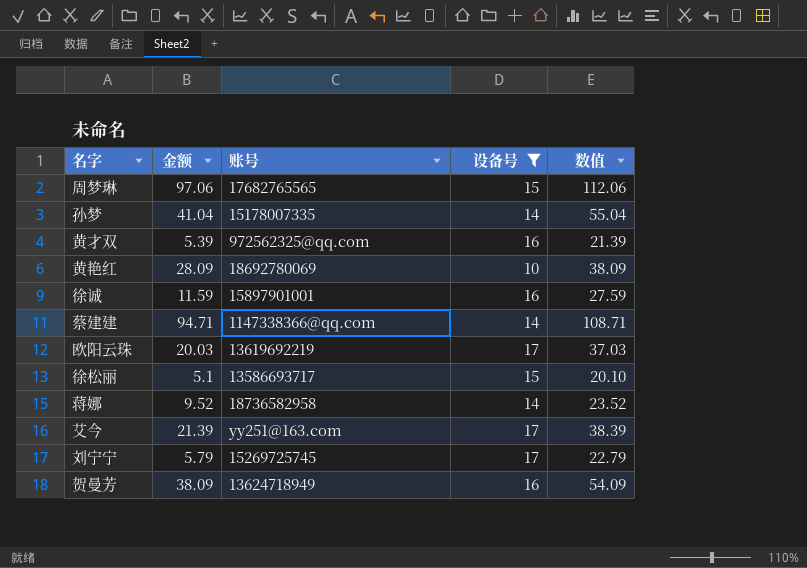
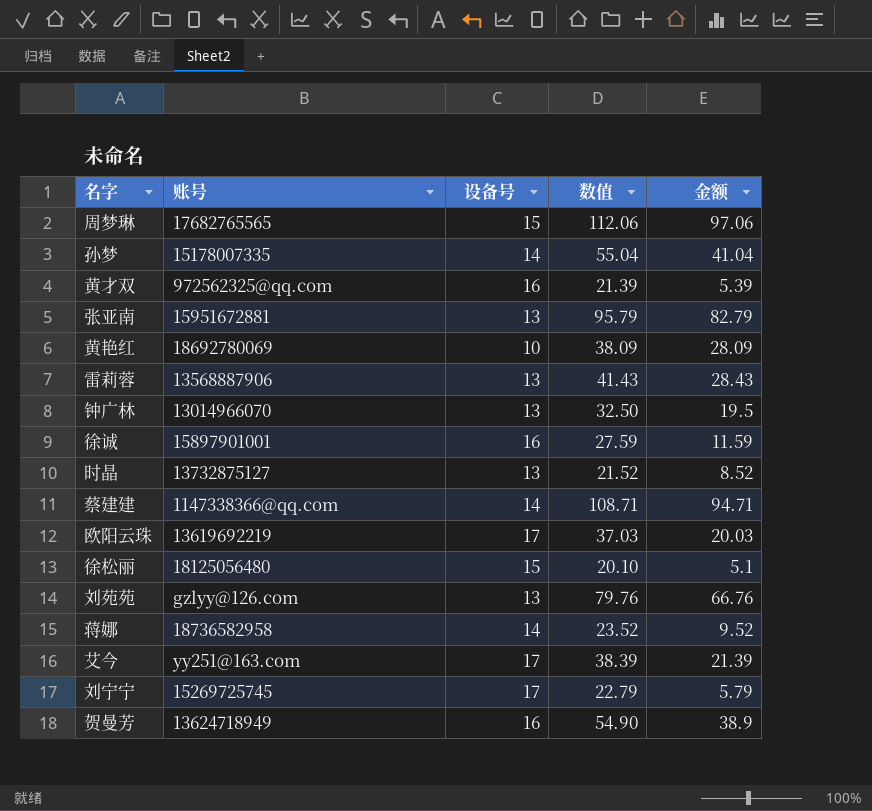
filter: 设备号 != 13 -> none
column 金额 | position: 2 -> 5
徐松丽 | 账号: 13586693717 -> 18125056480
贺曼芳 | 数值: 54.09 -> 54.90
贺曼芳 | 金额: 38.09 -> 38.9

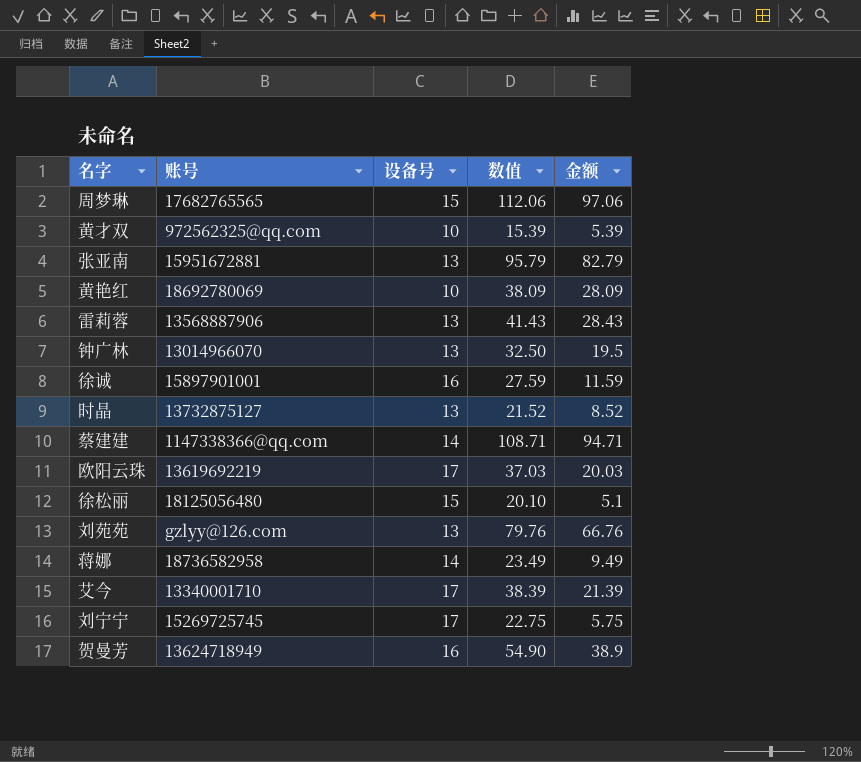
row 孙梦: 15178007335 | 14 | 55.04 | 41.04 -> none
黄才双 | 设备号: 16 -> 10
黄才双 | 数值: 21.39 -> 15.39
蒋娜 | 数值: 23.52 -> 23.49
蒋娜 | 金额: 9.52 -> 9.49
艾今 | 账号: yy251@163.com -> 13340001710
刘宁宁 | 数值: 22.79 -> 22.75
刘宁宁 | 金额: 5.79 -> 5.75

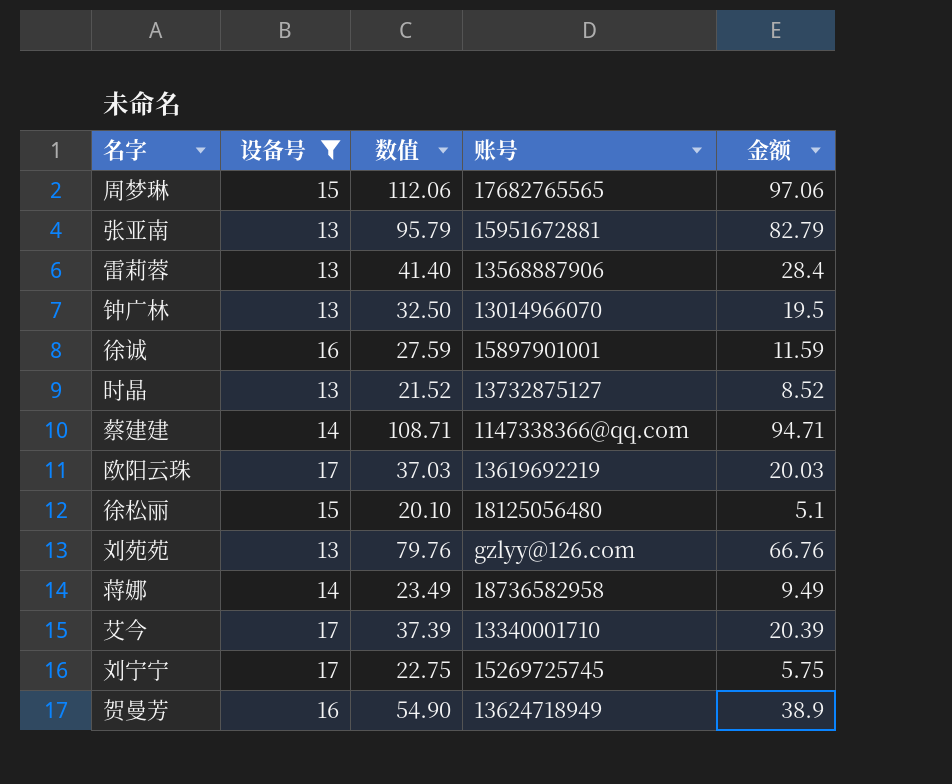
filter: none -> 设备号 != 10
column 账号 | position: 2 -> 4
雷莉蓉 | 数值: 41.43 -> 41.40
雷莉蓉 | 金额: 28.43 -> 28.4
艾今 | 数值: 38.39 -> 37.39
艾今 | 金额: 21.39 -> 20.39

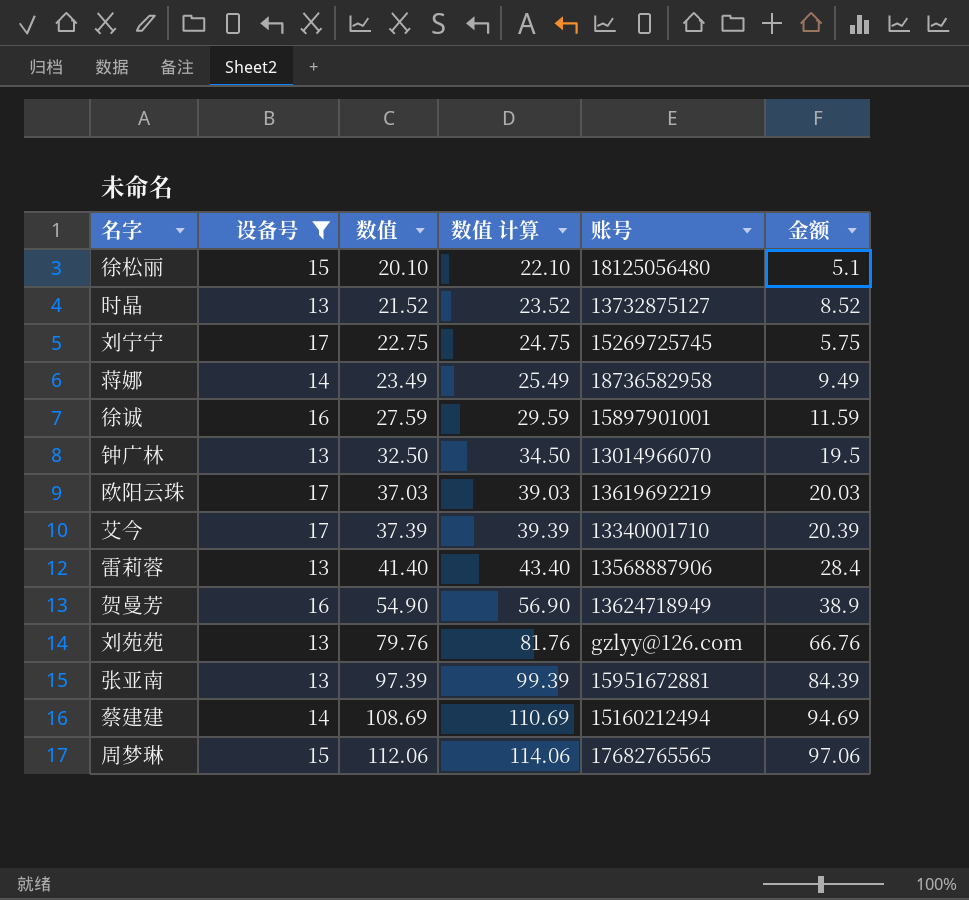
row order: none -> 数值 ascending
column 数值 计算 | formula: none -> [数值] + 2
张亚南 | 数值: 95.79 -> 97.39
张亚南 | 金额: 82.79 -> 84.39
蔡建建 | 数值: 108.71 -> 108.69
蔡建建 | 账号: 1147338366@qq.com -> 15160212494
蔡建建 | 金额: 94.71 -> 94.69

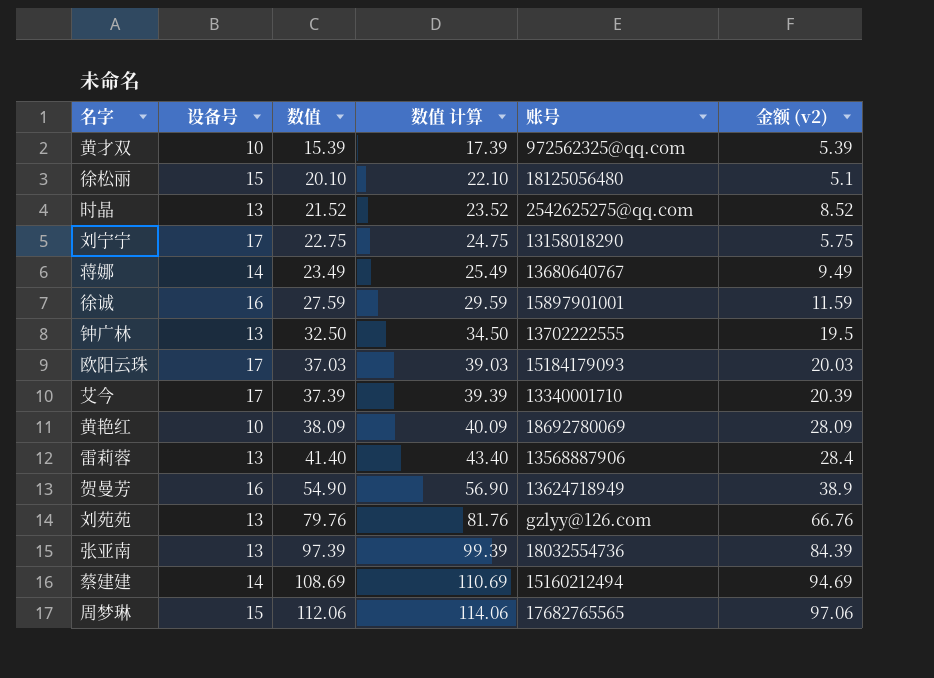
filter: 设备号 != 10 -> none
column name: 金额 -> 金额 (v2)
时晶 | 账号: 13732875127 -> 2542625275@qq.com
刘宁宁 | 账号: 15269725745 -> 13158018290
蒋娜 | 账号: 18736582958 -> 13680640767
钟广林 | 账号: 13014966070 -> 13702222555
欧阳云珠 | 账号: 13619692219 -> 15184179093
张亚南 | 账号: 15951672881 -> 18032554736

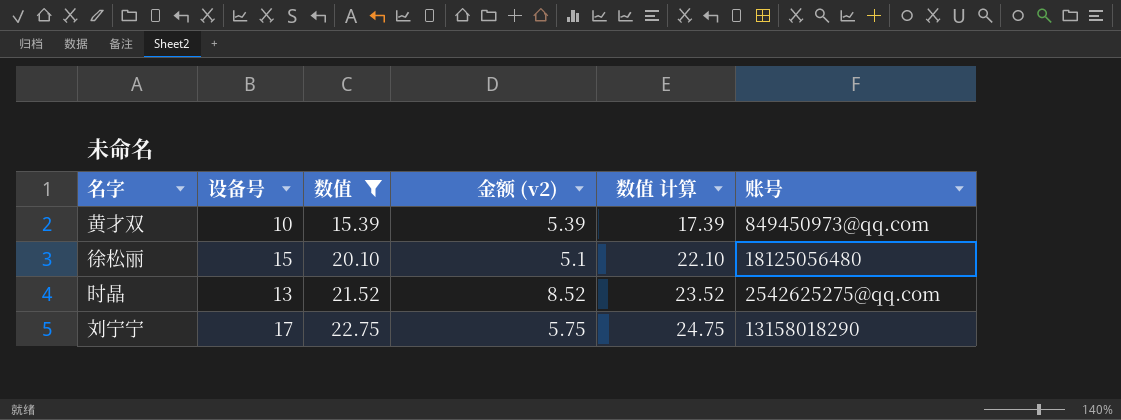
filter: none -> 数值 <= 22.75
column 金额 (v2) | position: 6 -> 4
黄才双 | 账号: 972562325@qq.com -> 849450973@qq.com

